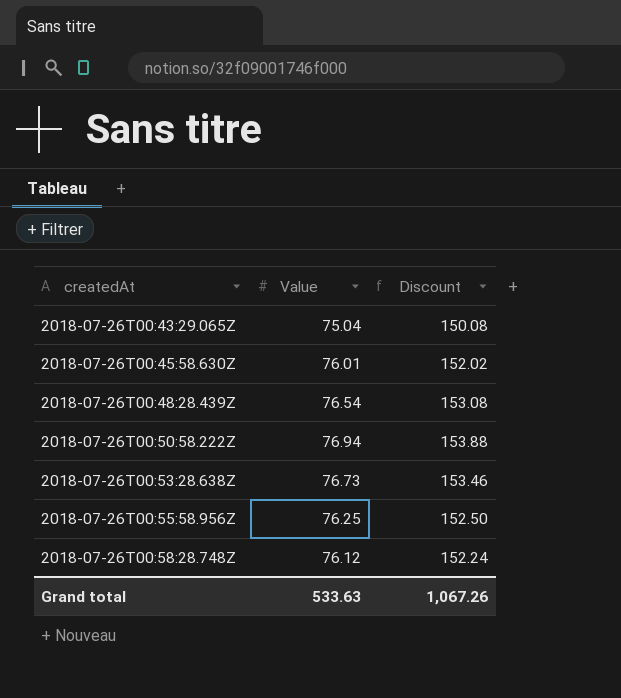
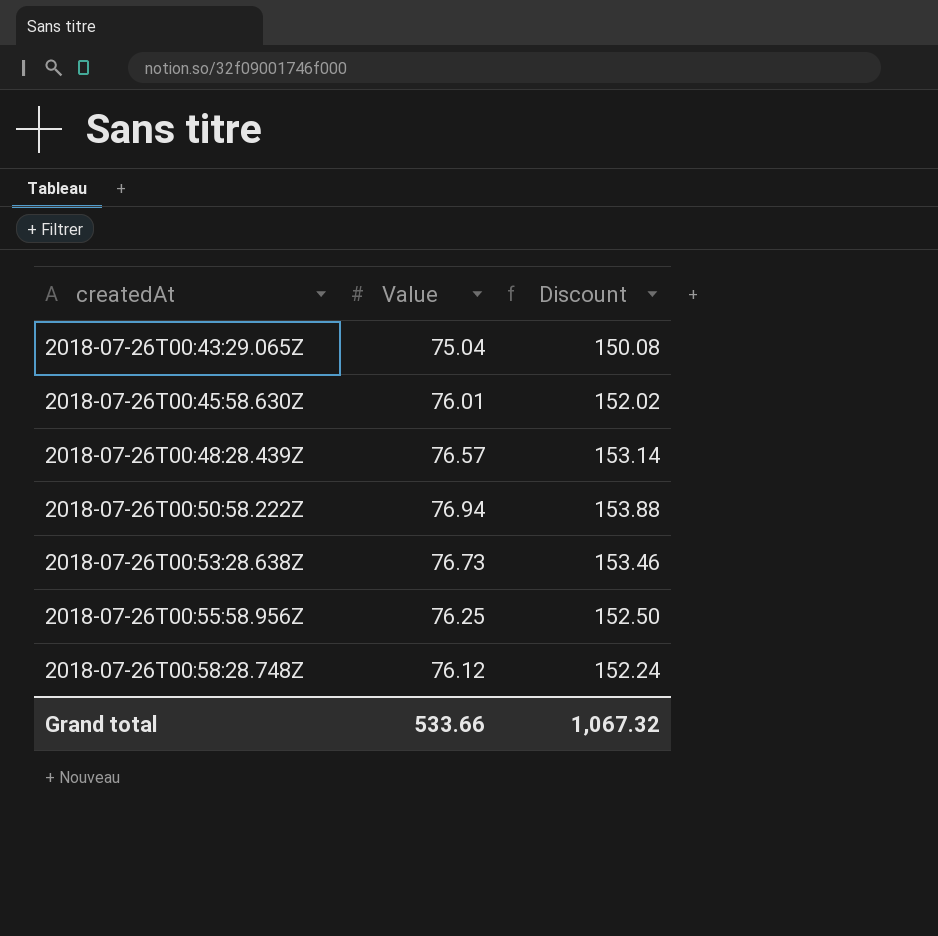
2018-07-26T00:48:28.439Z | Value: 76.54 -> 76.57
2018-07-26T00:48:28.439Z | Discount: 153.08 -> 153.14
Grand total | Value: 533.63 -> 533.66
Grand total | Discount: 1,067.26 -> 1,067.32

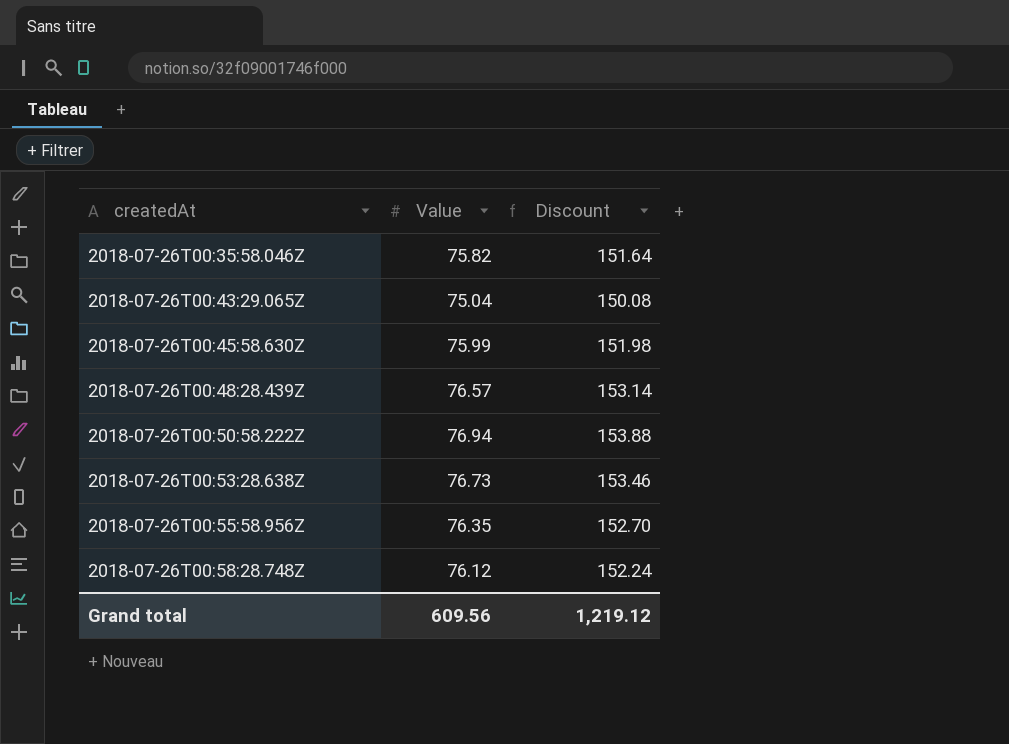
row 2018-07-26T00:35:58.046Z: none -> 75.82 | 151.64
2018-07-26T00:45:58.630Z | Value: 76.01 -> 75.99
2018-07-26T00:45:58.630Z | Discount: 152.02 -> 151.98
2018-07-26T00:55:58.956Z | Value: 76.25 -> 76.35
2018-07-26T00:55:58.956Z | Discount: 152.50 -> 152.70
Grand total | Value: 533.66 -> 609.56
Grand total | Discount: 1,067.32 -> 1,219.12

